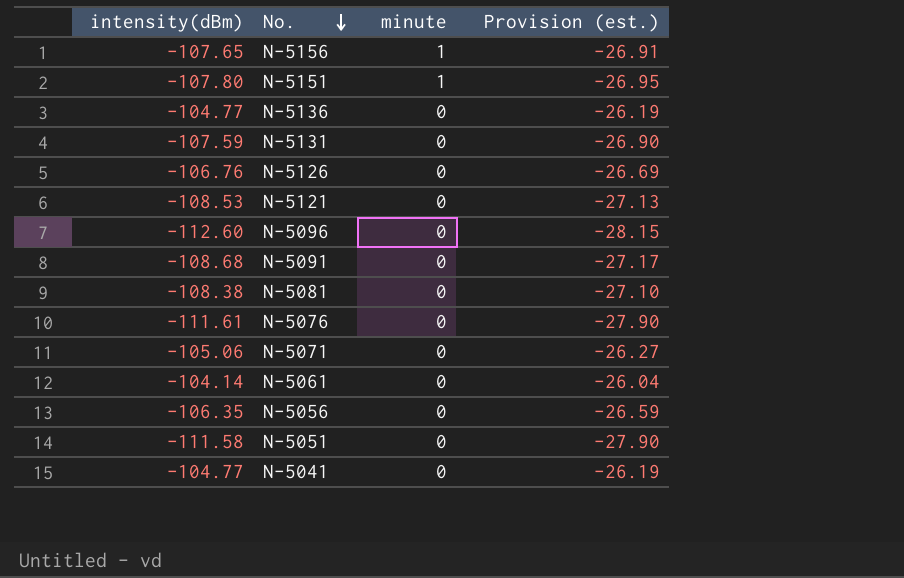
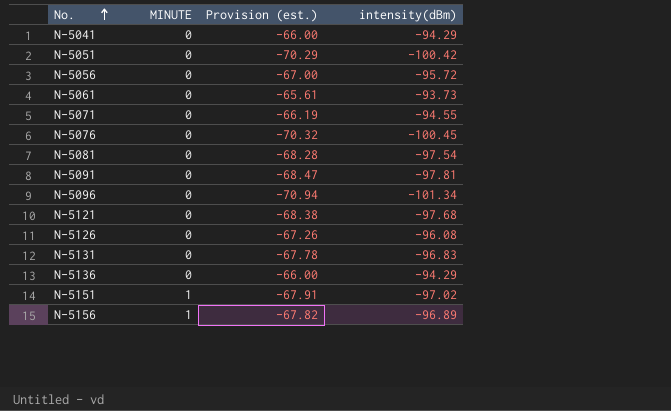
row order: No. descending -> No. ascending
column name: minute -> MINUTE
column Provision (est.) | formula: [intensity(dBm)] * 0.25 -> [intensity(dBm)] * 0.7
column intensity(dBm) | position: 1 -> 4
N-5041 | intensity(dBm): -104.77 -> -94.29
N-5051 | intensity(dBm): -111.58 -> -100.42
N-5056 | intensity(dBm): -106.35 -> -95.72
N-5061 | intensity(dBm): -104.14 -> -93.73
N-5071 | intensity(dBm): -105.06 -> -94.55
N-5076 | intensity(dBm): -111.61 -> -100.45
N-5081 | intensity(dBm): -108.38 -> -97.54
N-5091 | intensity(dBm): -108.68 -> -97.81
N-5096 | intensity(dBm): -112.60 -> -101.34
N-5121 | intensity(dBm): -108.53 -> -97.68
N-5126 | intensity(dBm): -106.76 -> -96.08
N-5131 | intensity(dBm): -107.59 -> -96.83
N-5136 | intensity(dBm): -104.77 -> -94.29
N-5151 | intensity(dBm): -107.80 -> -97.02
N-5156 | intensity(dBm): -107.65 -> -96.89

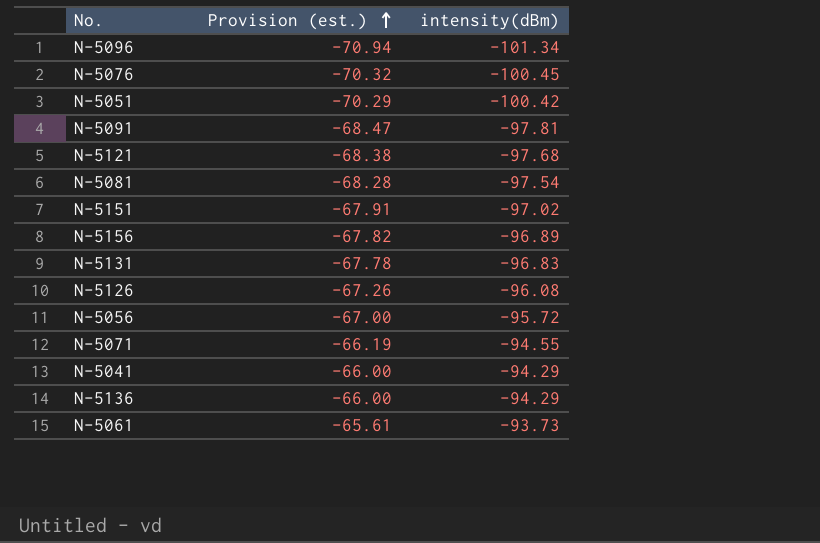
row order: No. ascending -> Provision (est.) ascending
column MINUTE | position: 2 -> none

